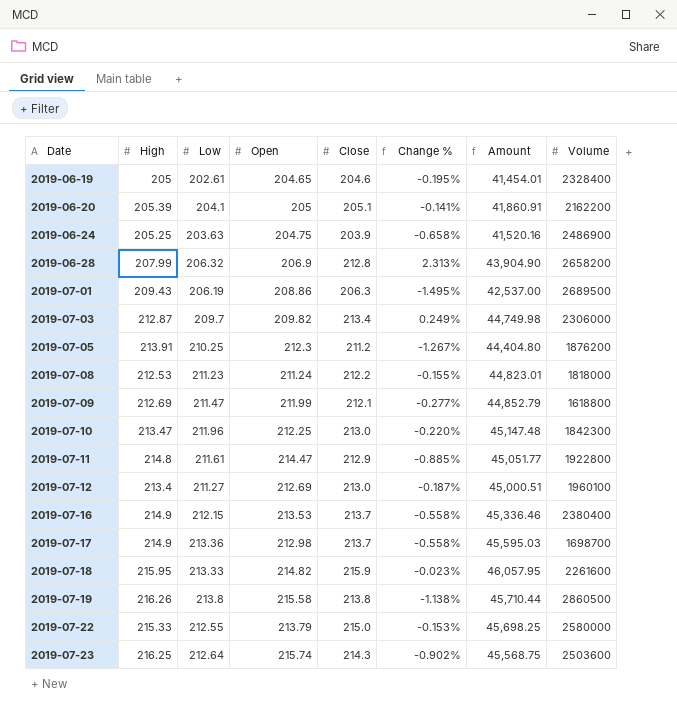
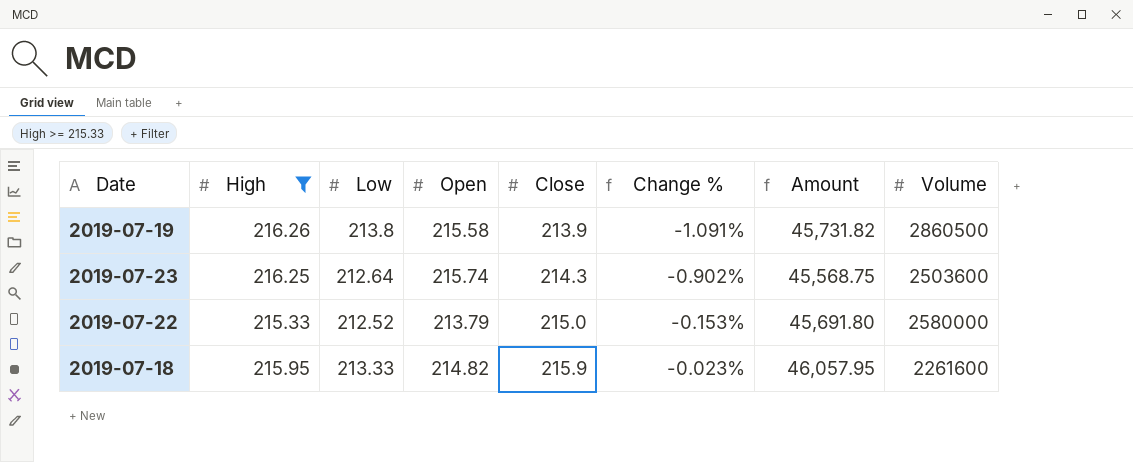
filter: none -> High >= 215.33
row order: Date ascending -> Close ascending
2019-07-19 | Close: 213.8 -> 213.9
2019-07-19 | Change %: -1.138% -> -1.091%
2019-07-19 | Amount: 45,710.44 -> 45,731.82
2019-07-22 | Low: 212.55 -> 212.52
2019-07-22 | Amount: 45,698.25 -> 45,691.80

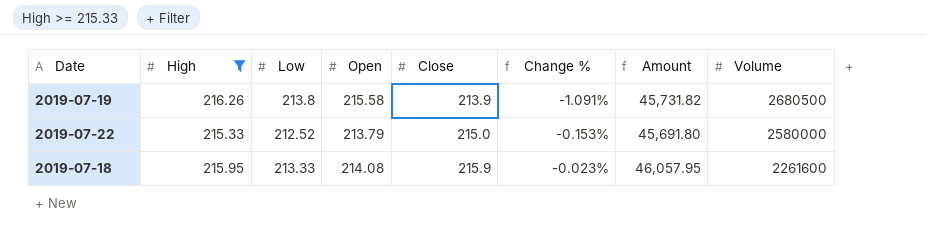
row 2019-07-23: 216.25 | 212.64 | 215.74 | 214.3 | -0.902% | 45,568.75 | 2503600 -> none
2019-07-19 | Volume: 2860500 -> 2680500
2019-07-18 | Open: 214.82 -> 214.08

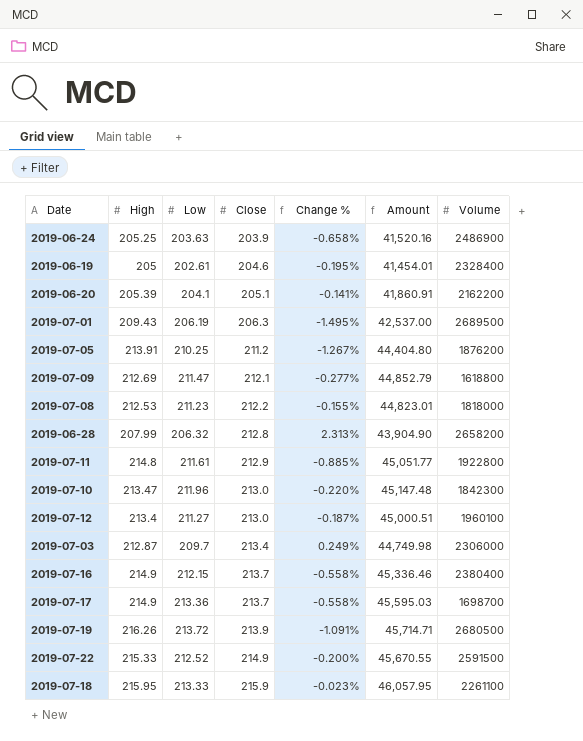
filter: High >= 215.33 -> none
column Open | position: 4 -> none
2019-07-19 | Low: 213.8 -> 213.72
2019-07-19 | Amount: 45,731.82 -> 45,714.71
2019-07-22 | Close: 215.0 -> 214.9
2019-07-22 | Change %: -0.153% -> -0.200%
2019-07-22 | Amount: 45,691.80 -> 45,670.55
2019-07-22 | Volume: 2580000 -> 2591500
2019-07-18 | Volume: 2261600 -> 2261100

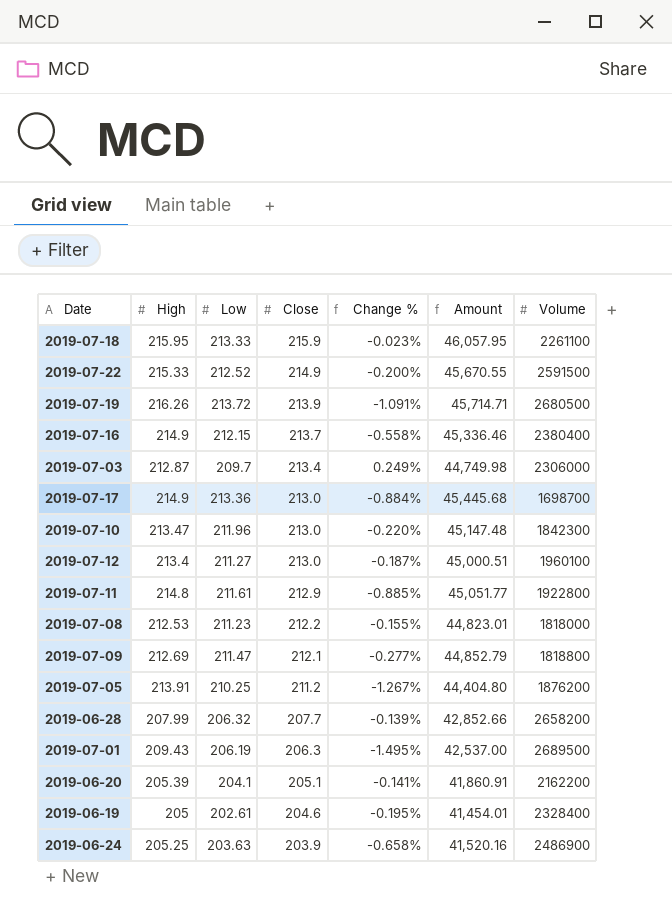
row order: Close ascending -> Close descending
2019-07-17 | Close: 213.7 -> 213.0
2019-07-17 | Change %: -0.558% -> -0.884%
2019-07-17 | Amount: 45,595.03 -> 45,445.68
2019-07-09 | Volume: 1618800 -> 1818800
2019-06-28 | Close: 212.8 -> 207.7
2019-06-28 | Change %: 2.313% -> -0.139%
2019-06-28 | Amount: 43,904.90 -> 42,852.66

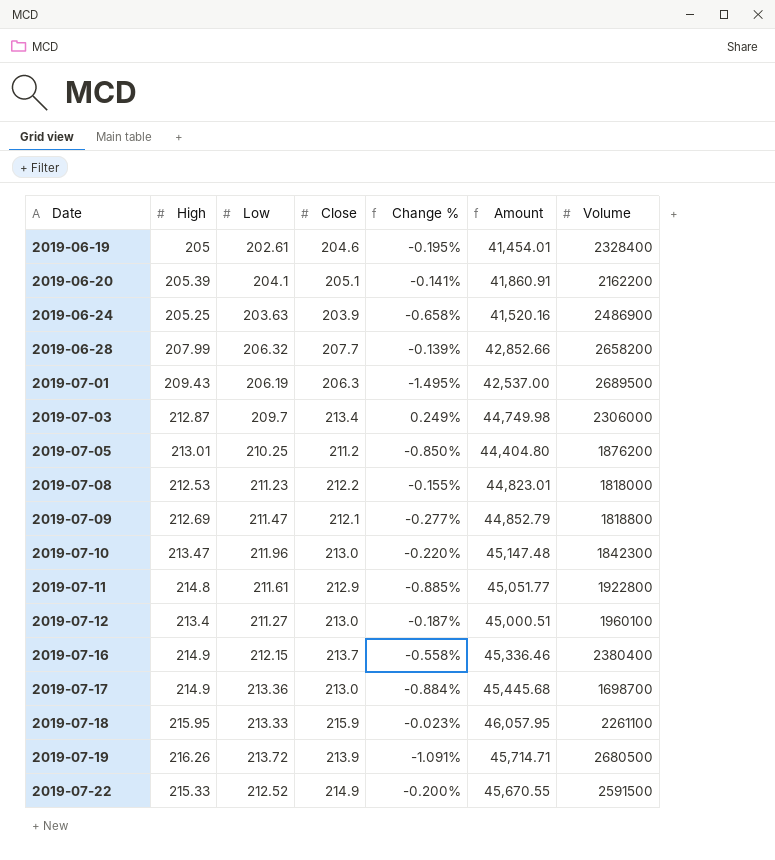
row order: Close descending -> Date ascending
2019-07-05 | High: 213.91 -> 213.01
2019-07-05 | Change %: -1.267% -> -0.850%

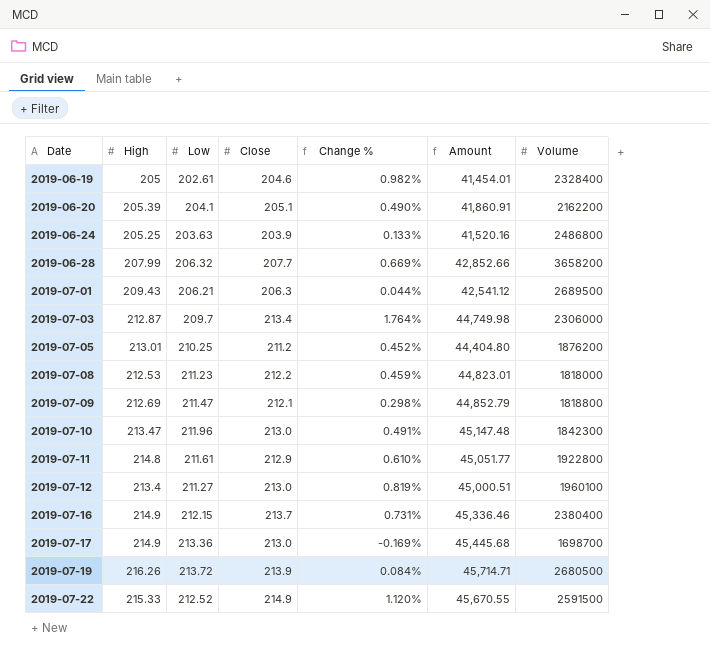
column Change % | formula: ([Close] - [High]) / [High] -> ([Close] - [Low]) / [Low]
row 2019-07-18: 215.95 | 213.33 | 215.9 | -0.023% | 46,057.95 | 2261100 -> none
2019-06-24 | Volume: 2486900 -> 2486800
2019-06-28 | Volume: 2658200 -> 3658200
2019-07-01 | Low: 206.19 -> 206.21
2019-07-01 | Amount: 42,537.00 -> 42,541.12

